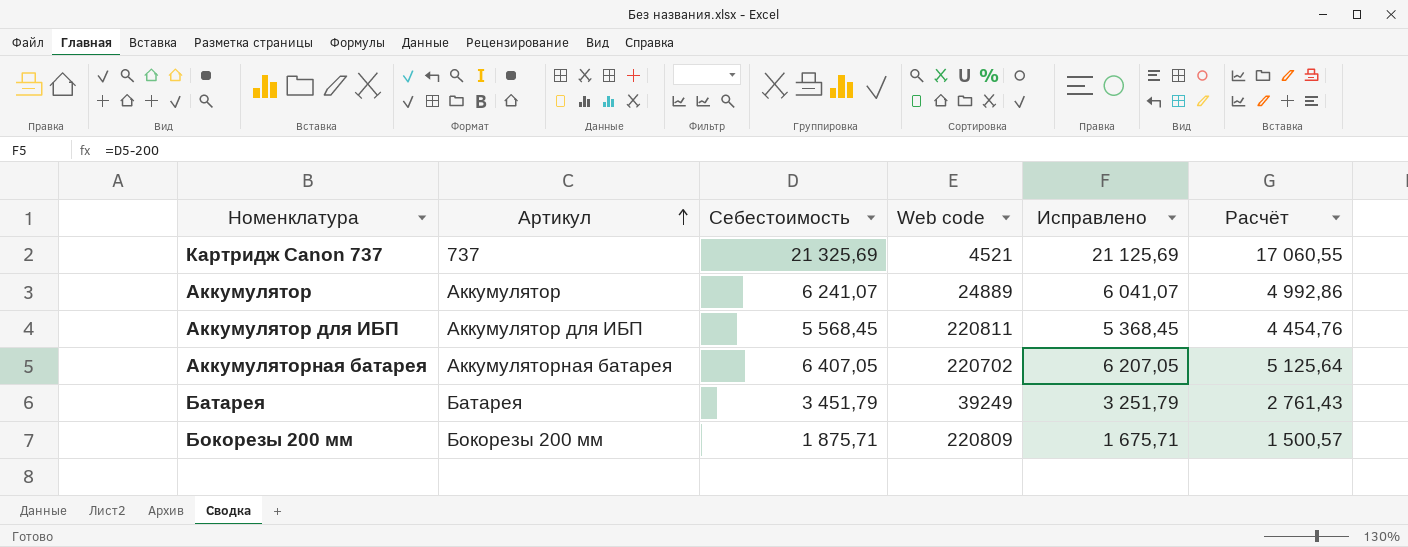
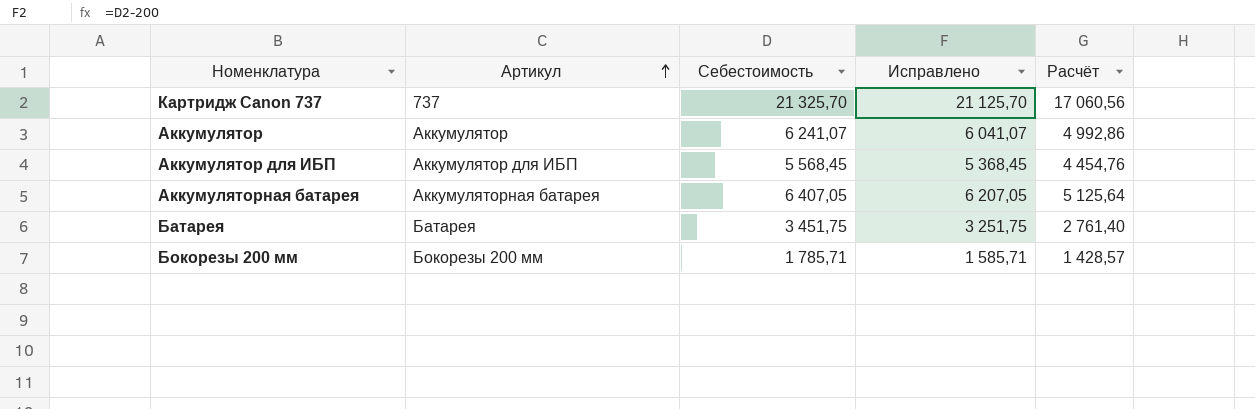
column Web code | position: 4 -> none
Картридж Canon 737 | Себестоимость: 21 325,69 -> 21 325,70
Картридж Canon 737 | Исправлено: 21 125,69 -> 21 125,70
Картридж Canon 737 | Расчёт: 17 060,55 -> 17 060,56
Батарея | Себестоимость: 3 451,79 -> 3 451,75
Батарея | Исправлено: 3 251,79 -> 3 251,75
Батарея | Расчёт: 2 761,43 -> 2 761,40
Бокорезы 200 мм | Себестоимость: 1 875,71 -> 1 785,71
Бокорезы 200 мм | Исправлено: 1 675,71 -> 1 585,71
Бокорезы 200 мм | Расчёт: 1 500,57 -> 1 428,57

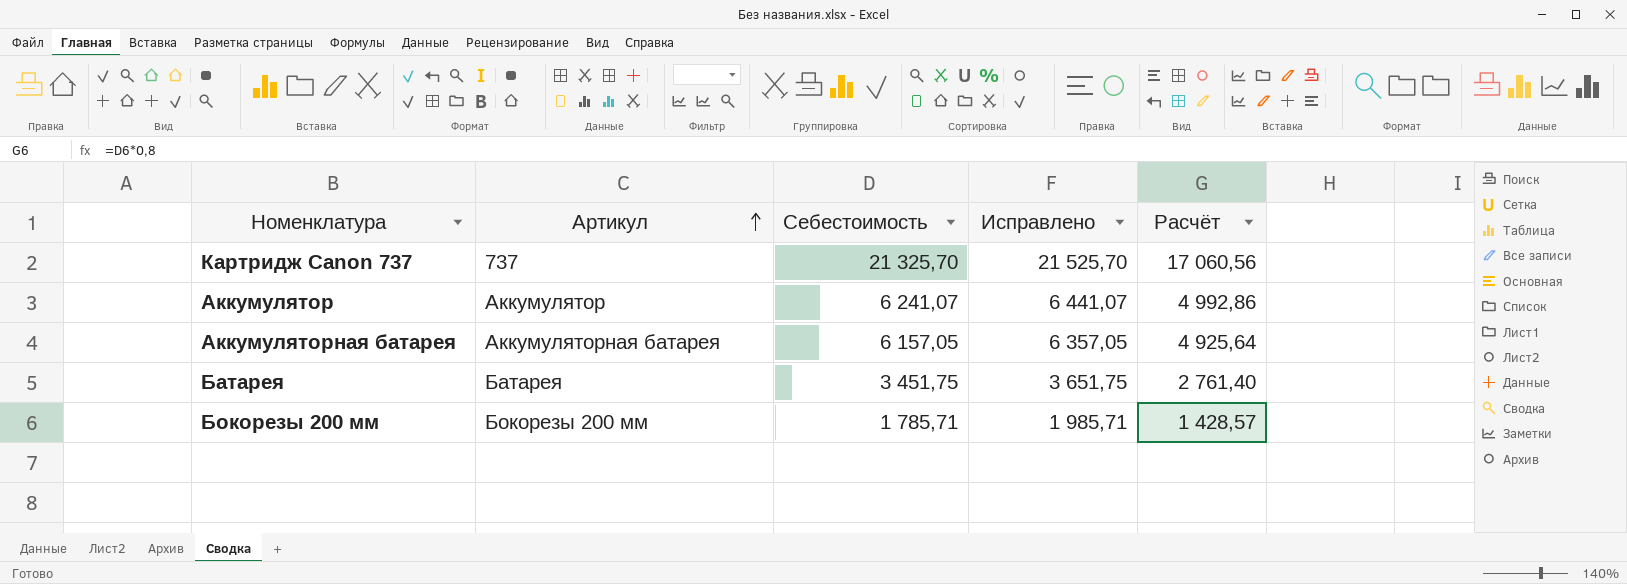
column Исправлено | formula: [Себестоимость] - 200 -> [Себестоимость] + 200
row Аккумулятор для ИБП: Аккумулятор для ИБП | 5 568,45 | 5 368,45 | 4 454,76 -> none
Аккумуляторная батарея | Себестоимость: 6 407,05 -> 6 157,05
Аккумуляторная батарея | Расчёт: 5 125,64 -> 4 925,64

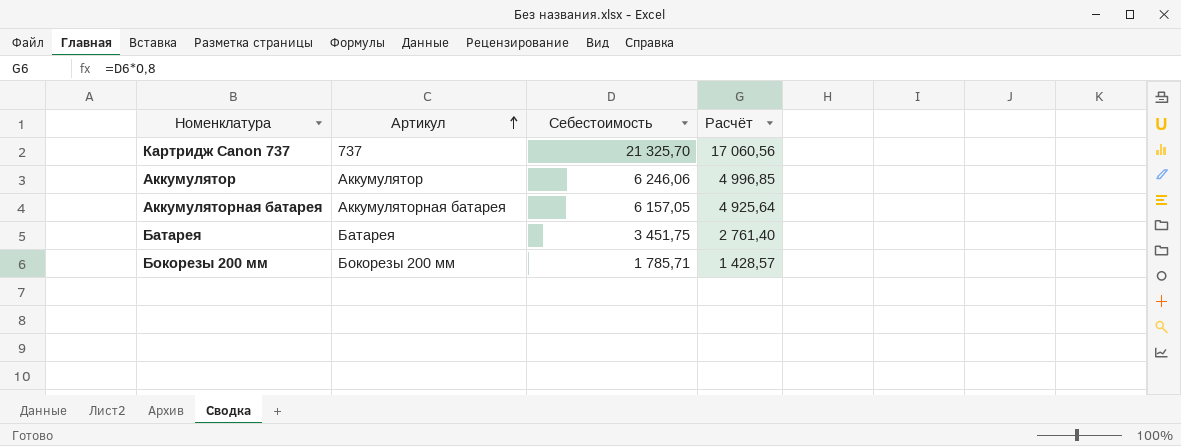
column Исправлено | formula: [Себестоимость] + 200 -> none
Аккумулятор | Себестоимость: 6 241,07 -> 6 246,06
Аккумулятор | Расчёт: 4 992,86 -> 4 996,85

